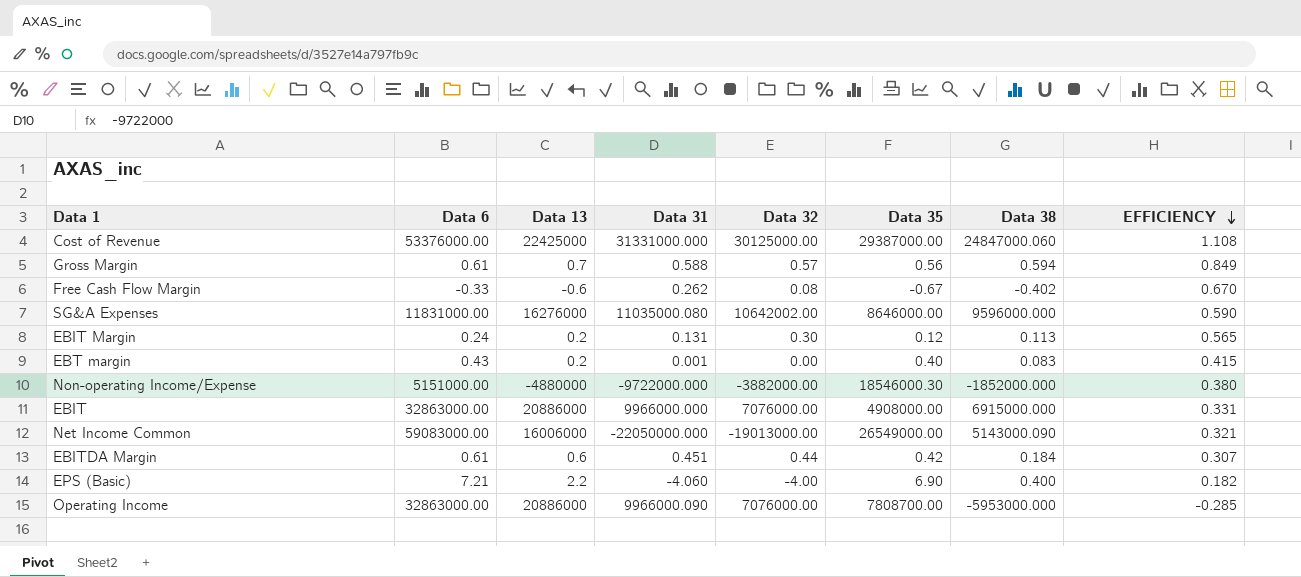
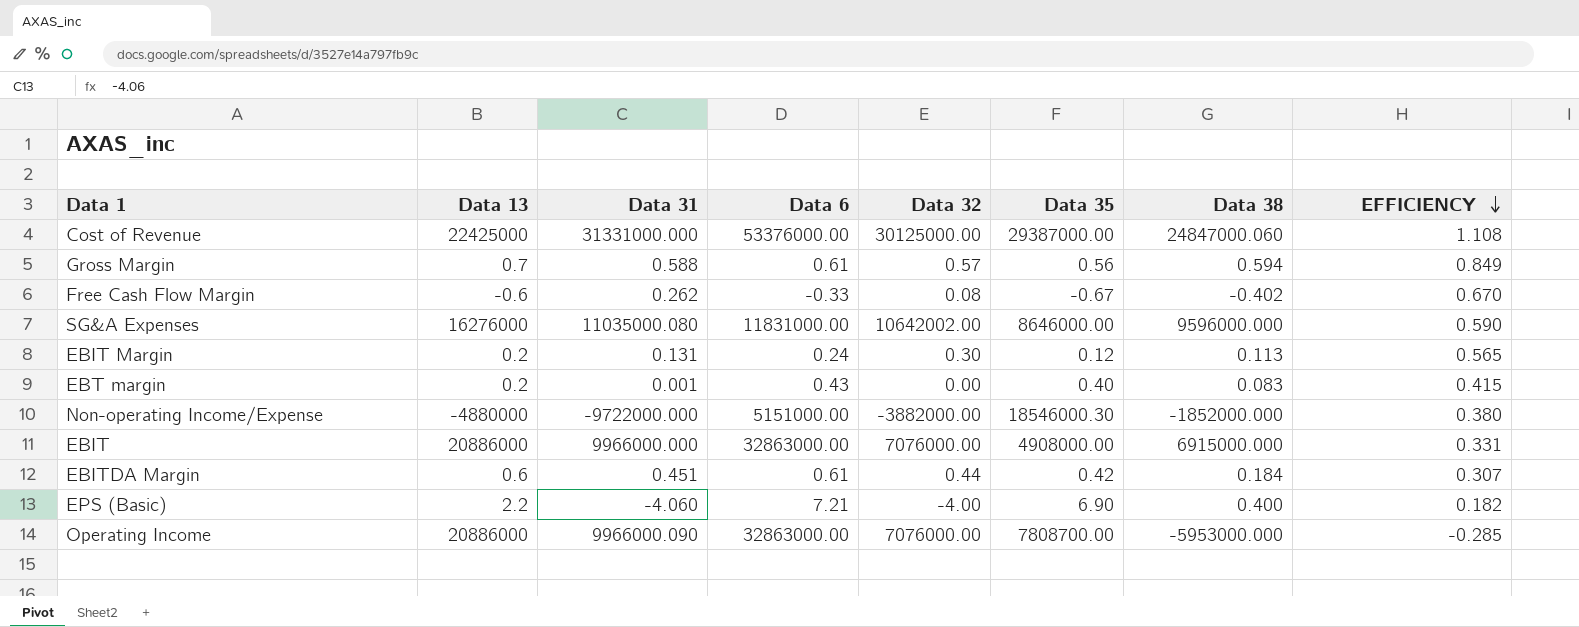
column Data 6 | position: 2 -> 4
row Net Income Common: 59083000.00 | 16006000 | -22050000.000 | -19013000.00 | 26549000.00 | 5143000.090 | 0.321 -> none

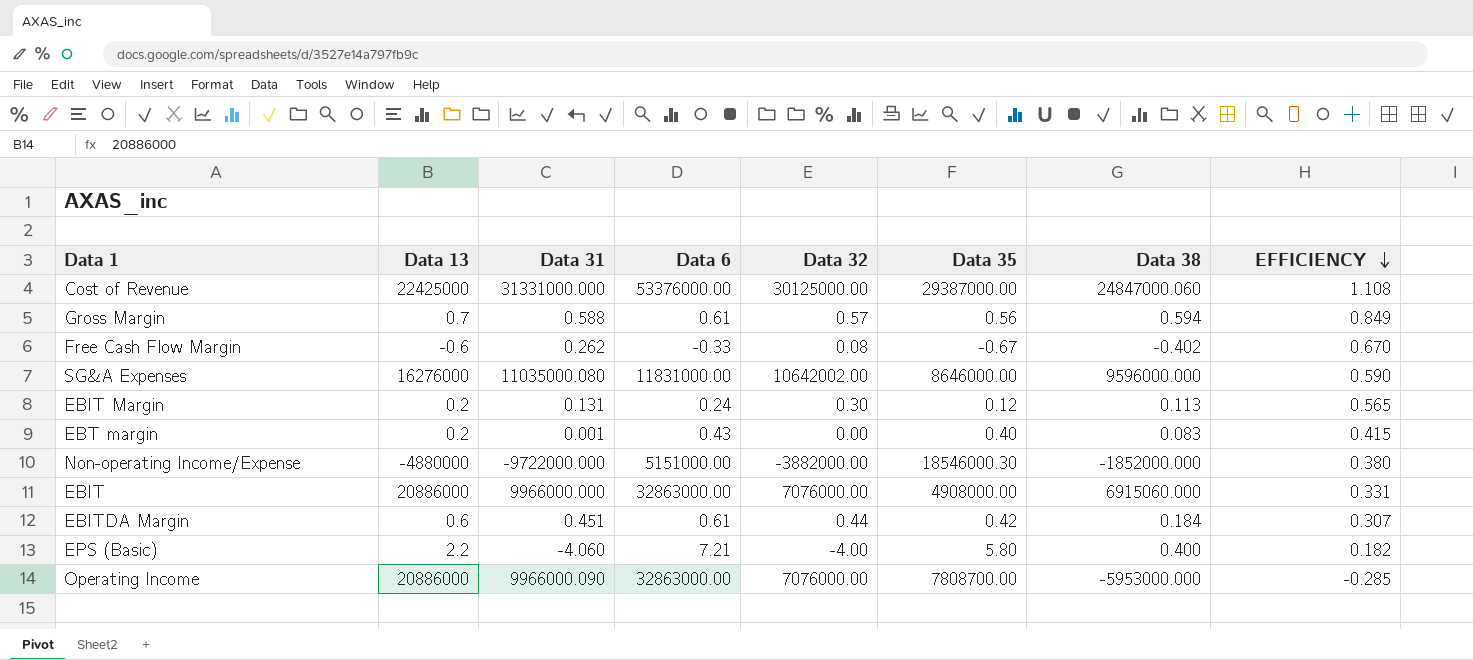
EBIT | Data 38: 6915000.000 -> 6915060.000
EPS (Basic) | Data 35: 6.90 -> 5.80

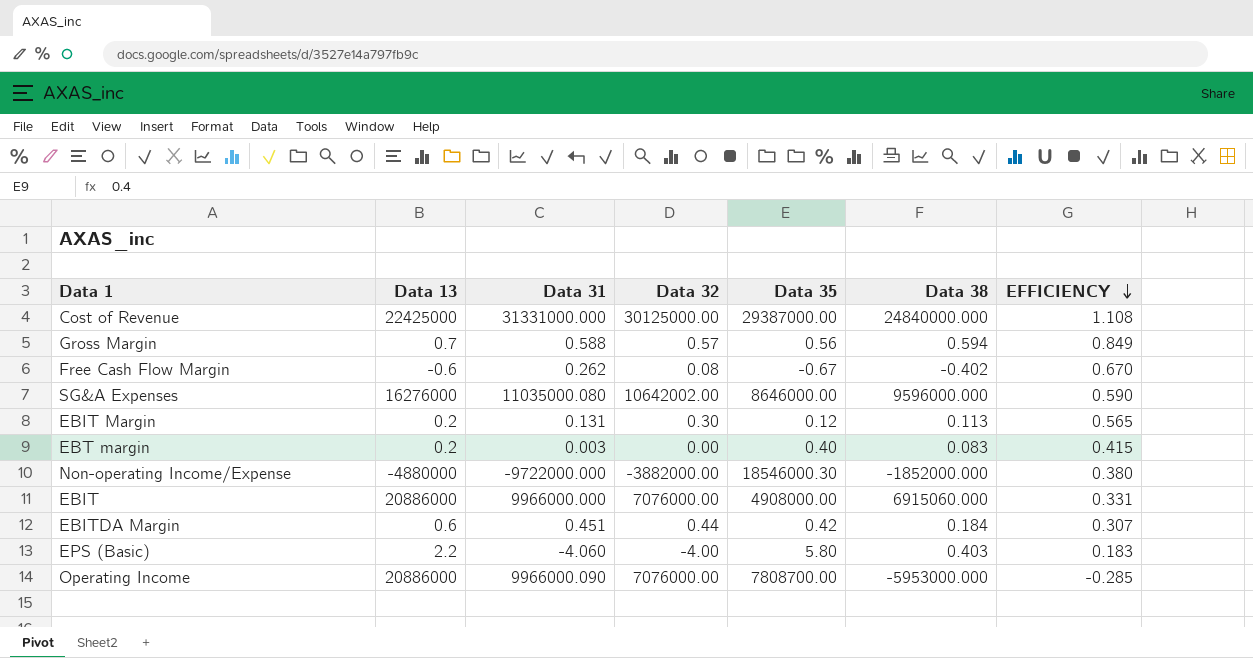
column Data 6 | position: 4 -> none
Cost of Revenue | Data 38: 24847000.060 -> 24840000.000
EBT margin | Data 31: 0.001 -> 0.003
EPS (Basic) | Data 38: 0.400 -> 0.403
EPS (Basic) | EFFICIENCY: 0.182 -> 0.183

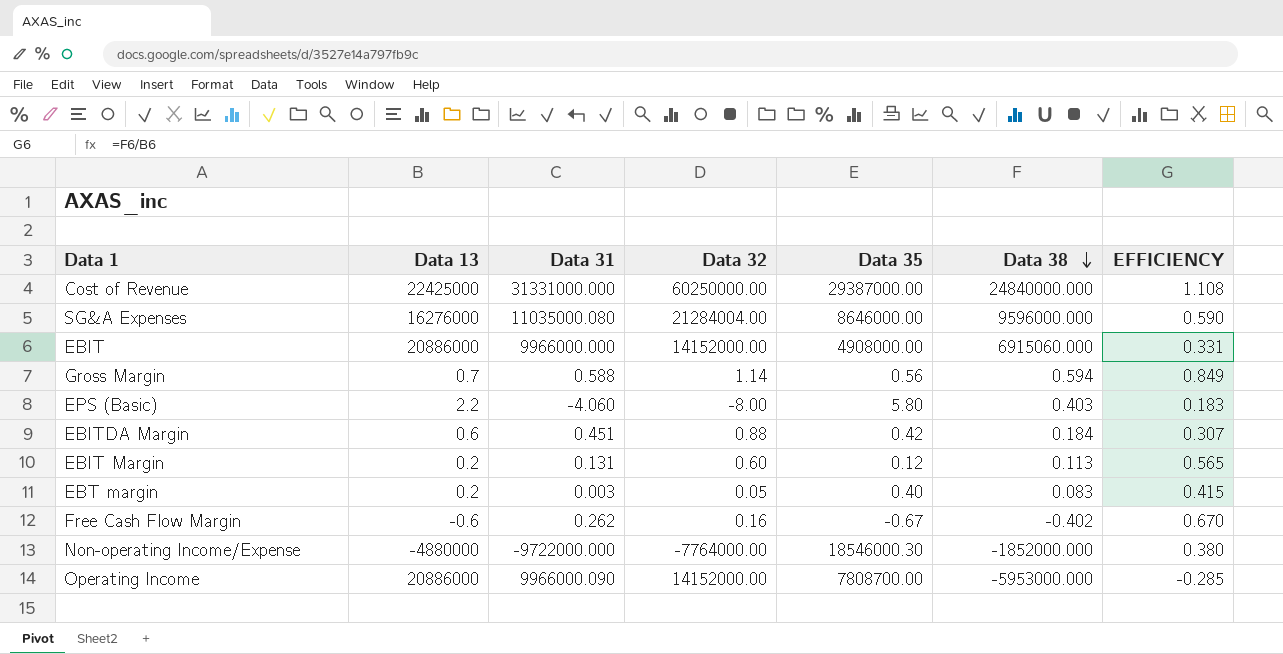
row order: EFFICIENCY descending -> Data 38 descending
Cost of Revenue | Data 32: 30125000.00 -> 60250000.00
SG&A Expenses | Data 32: 10642002.00 -> 21284004.00
EBIT | Data 32: 7076000.00 -> 14152000.00
Gross Margin | Data 32: 0.57 -> 1.14
EPS (Basic) | Data 32: -4.00 -> -8.00
EBITDA Margin | Data 32: 0.44 -> 0.88
EBIT Margin | Data 32: 0.30 -> 0.60
EBT margin | Data 32: 0.00 -> 0.05
Free Cash Flow Margin | Data 32: 0.08 -> 0.16
Non-operating Income/Expense | Data 32: -3882000.00 -> -7764000.00
Operating Income | Data 32: 7076000.00 -> 14152000.00

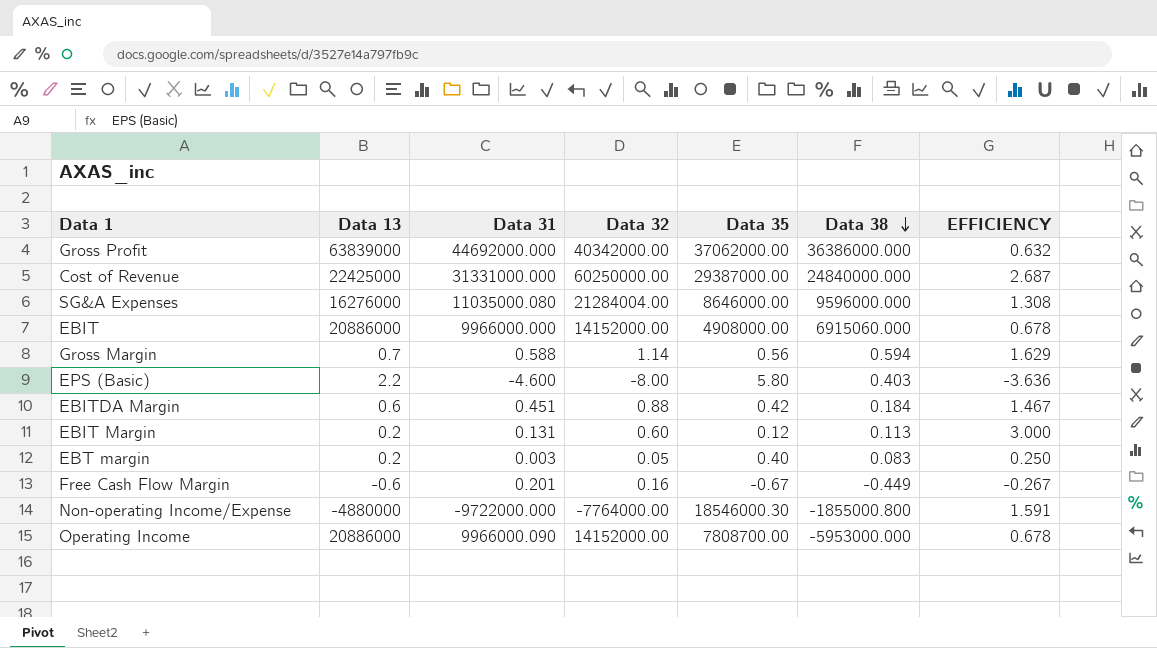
column EFFICIENCY | formula: [Data 38] / [Data 13] -> [Data 32] / [Data 13]
row Gross Profit: none -> 63839000 | 44692000.000 | 40342000.00 | 37062000.00 | 36386000.000 | 0.632
EPS (Basic) | Data 31: -4.060 -> -4.600
Free Cash Flow Margin | Data 31: 0.262 -> 0.201
Free Cash Flow Margin | Data 38: -0.402 -> -0.449
Non-operating Income/Expense | Data 38: -1852000.000 -> -1855000.800

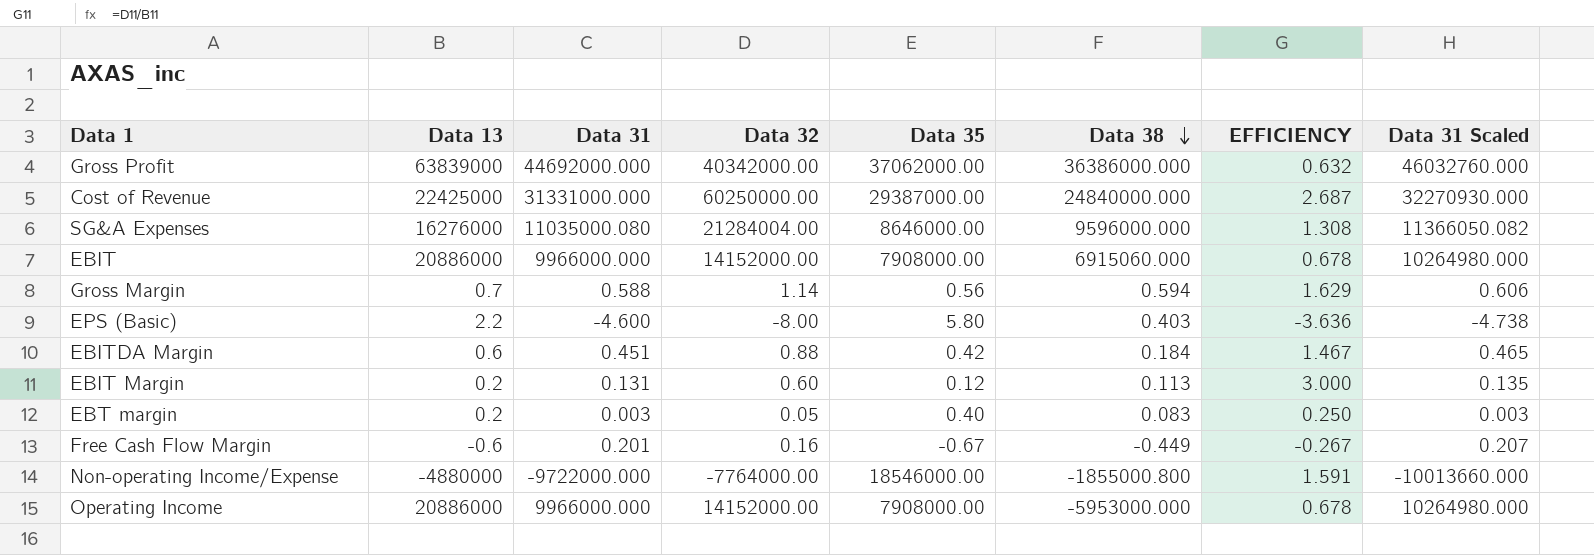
column Data 31 Scaled | formula: none -> [Data 31] * 1.03
EBIT | Data 35: 4908000.00 -> 7908000.00
Non-operating Income/Expense | Data 35: 18546000.30 -> 18546000.00
Operating Income | Data 31: 9966000.090 -> 9966000.000
Operating Income | Data 35: 7808700.00 -> 7908000.00

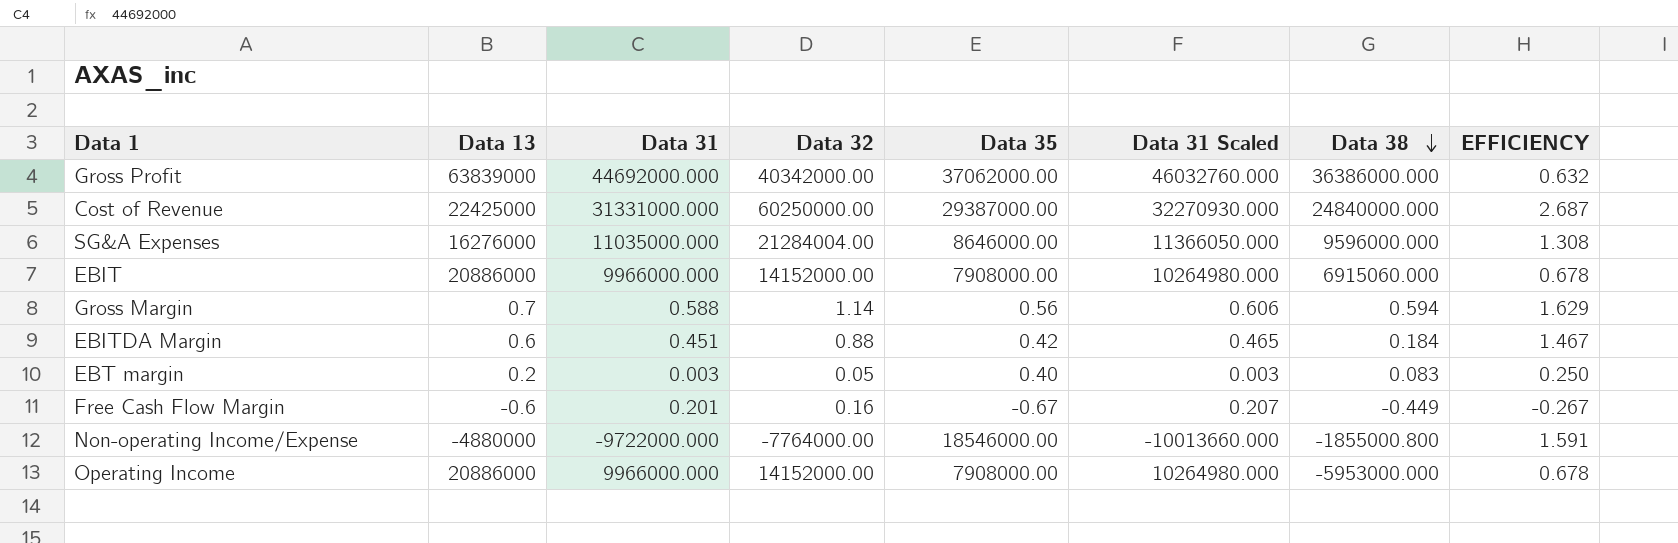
column Data 31 Scaled | position: 8 -> 6
row EPS (Basic): 2.2 | -4.600 | -8.00 | 5.80 | 0.403 | -3.636 | -4.738 -> none
row EBIT Margin: 0.2 | 0.131 | 0.60 | 0.12 | 0.113 | 3.000 | 0.135 -> none
SG&A Expenses | Data 31: 11035000.080 -> 11035000.000
SG&A Expenses | Data 31 Scaled: 11366050.082 -> 11366050.000

